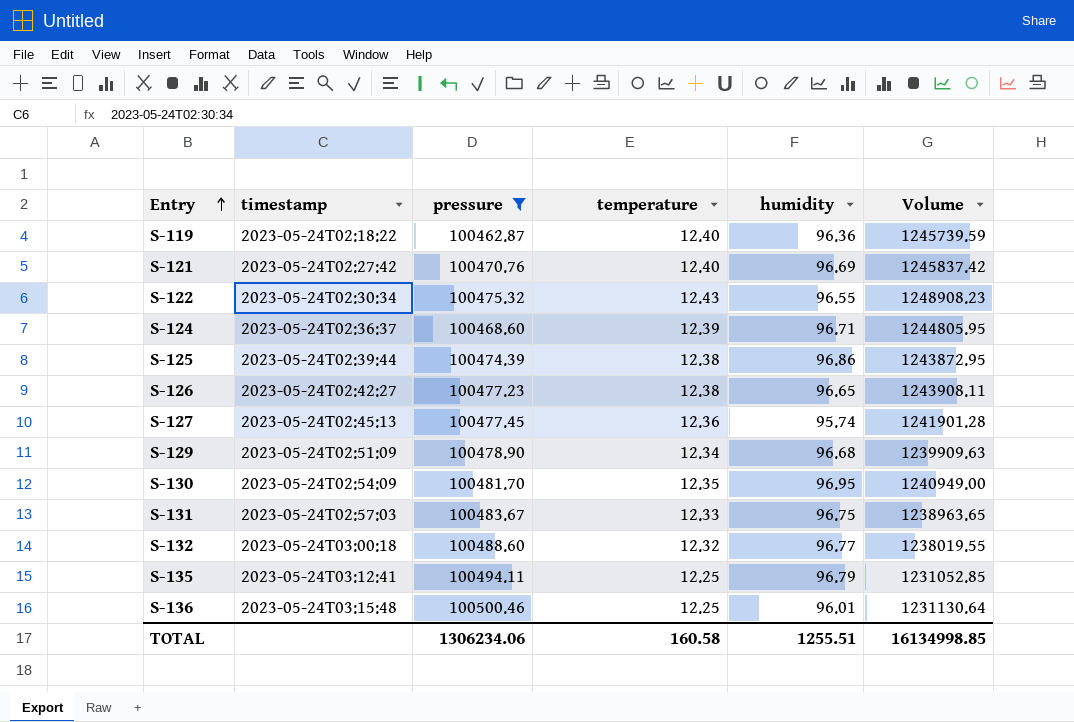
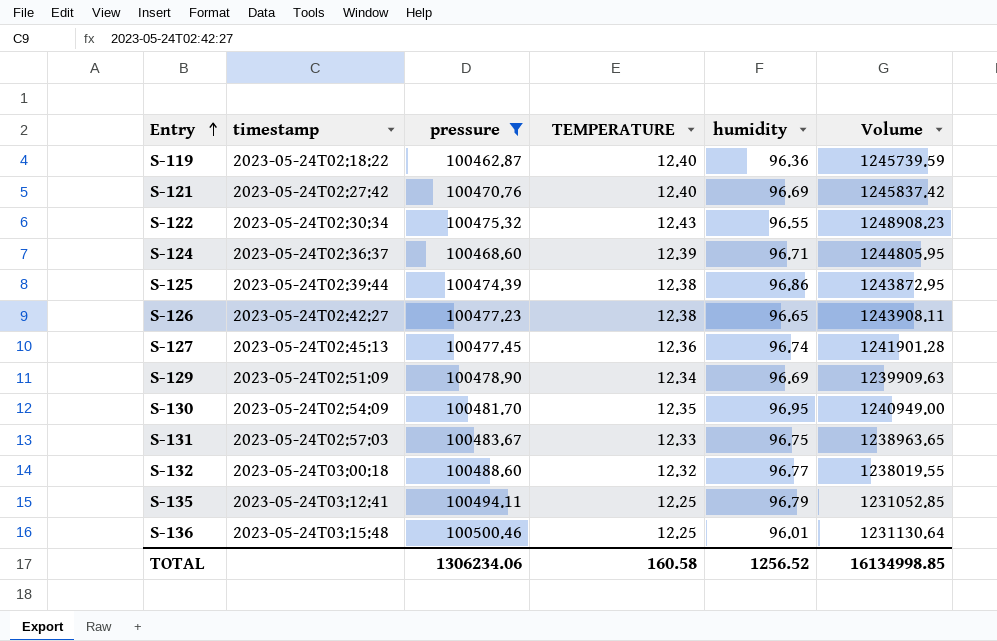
column name: temperature -> TEMPERATURE
S-127 | humidity: 95.74 -> 96.74
S-129 | humidity: 96.68 -> 96.69
TOTAL | humidity: 1255.51 -> 1256.52

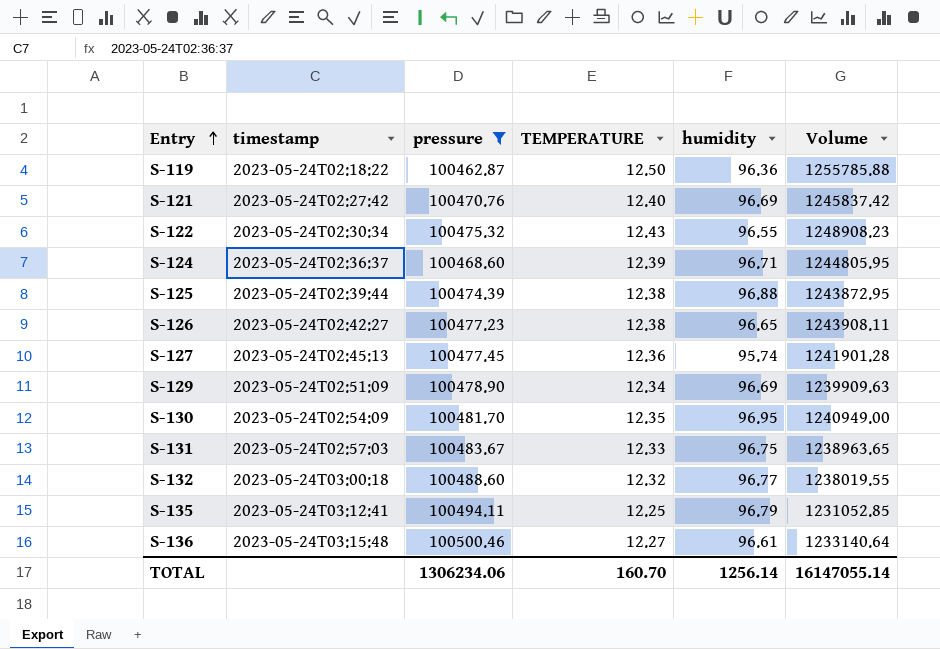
S-119 | TEMPERATURE: 12.40 -> 12.50
S-119 | Volume: 1245739.59 -> 1255785.88
S-125 | humidity: 96.86 -> 96.88
S-127 | humidity: 96.74 -> 95.74
S-136 | TEMPERATURE: 12.25 -> 12.27
S-136 | humidity: 96.01 -> 96.61
S-136 | Volume: 1231130.64 -> 1233140.64
TOTAL | TEMPERATURE: 160.58 -> 160.70
TOTAL | humidity: 1256.52 -> 1256.14
TOTAL | Volume: 16134998.85 -> 16147055.14

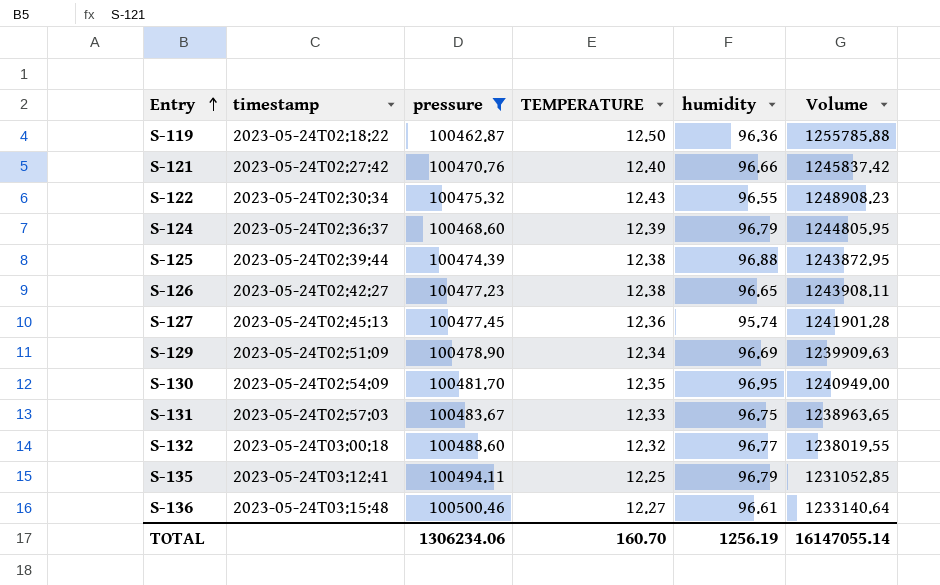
S-121 | humidity: 96.69 -> 96.66
S-124 | humidity: 96.71 -> 96.79
TOTAL | humidity: 1256.14 -> 1256.19

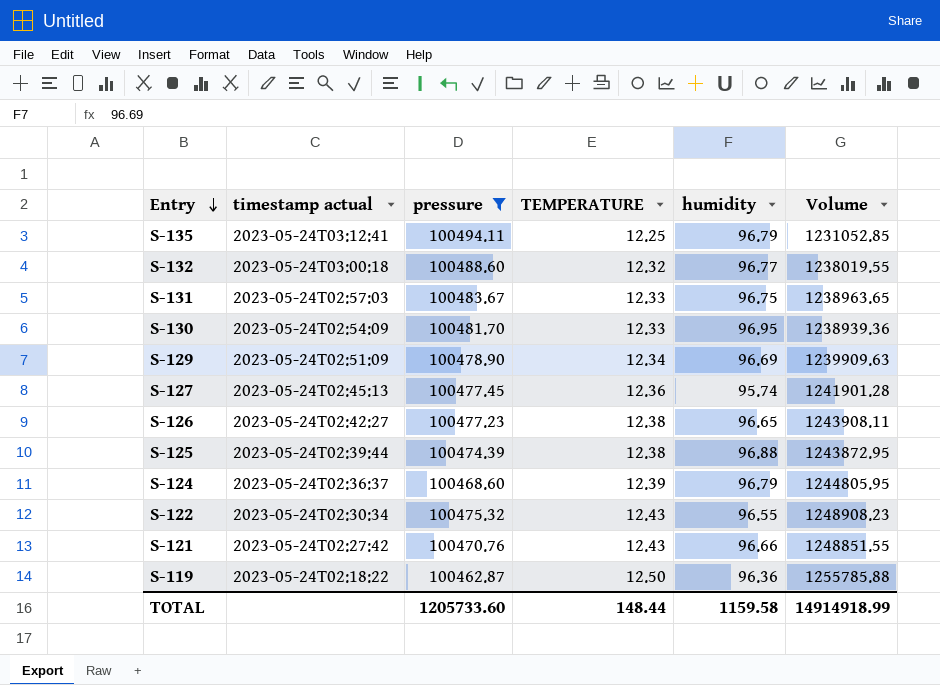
row order: Entry ascending -> Entry descending
column name: timestamp -> timestamp actual
row S-136: 2023-05-24T03:15:48 | 100500.46 | 12.27 | 96.61 | 1233140.64 -> none
S-130 | TEMPERATURE: 12.35 -> 12.33
S-130 | Volume: 1240949.00 -> 1238939.36
S-121 | TEMPERATURE: 12.40 -> 12.43
S-121 | Volume: 1245837.42 -> 1248851.55
TOTAL | pressure: 1306234.06 -> 1205733.60
TOTAL | TEMPERATURE: 160.70 -> 148.44
TOTAL | humidity: 1256.19 -> 1159.58
TOTAL | Volume: 16147055.14 -> 14914918.99

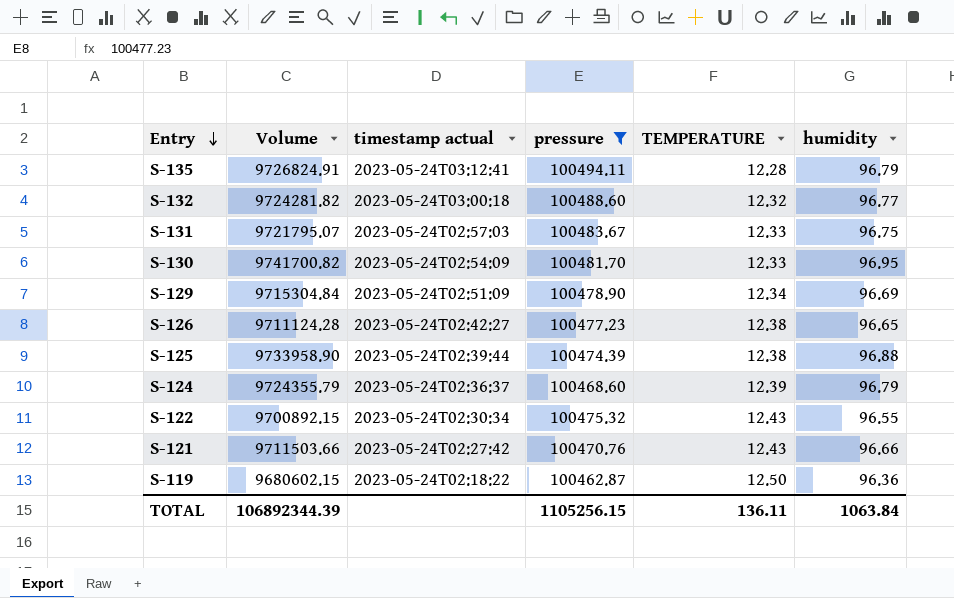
column Volume | formula: [pressure] * [TEMPERATURE] -> [pressure] * [humidity]
column Volume | position: 6 -> 2
row S-127: 2023-05-24T02:45:13 | 100477.45 | 12.36 | 95.74 | 1241901.28 -> none
S-135 | TEMPERATURE: 12.25 -> 12.28
TOTAL | Volume: 14914918.99 -> 106892344.39
TOTAL | pressure: 1205733.60 -> 1105256.15
TOTAL | TEMPERATURE: 148.44 -> 136.11
TOTAL | humidity: 1159.58 -> 1063.84

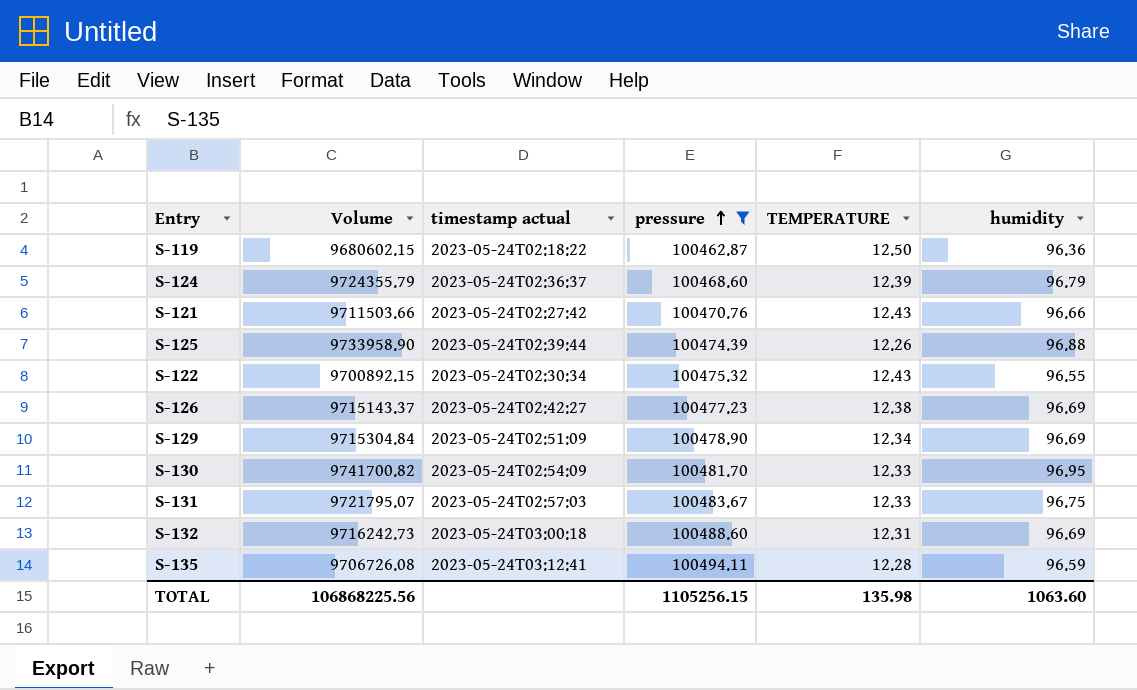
row order: Entry descending -> pressure ascending
S-125 | TEMPERATURE: 12.38 -> 12.26
S-126 | Volume: 9711124.28 -> 9715143.37
S-126 | humidity: 96.65 -> 96.69
S-132 | Volume: 9724281.82 -> 9716242.73
S-132 | TEMPERATURE: 12.32 -> 12.31
S-132 | humidity: 96.77 -> 96.69
S-135 | Volume: 9726824.91 -> 9706726.08
S-135 | humidity: 96.79 -> 96.59
TOTAL | Volume: 106892344.39 -> 106868225.56
TOTAL | TEMPERATURE: 136.11 -> 135.98
TOTAL | humidity: 1063.84 -> 1063.60

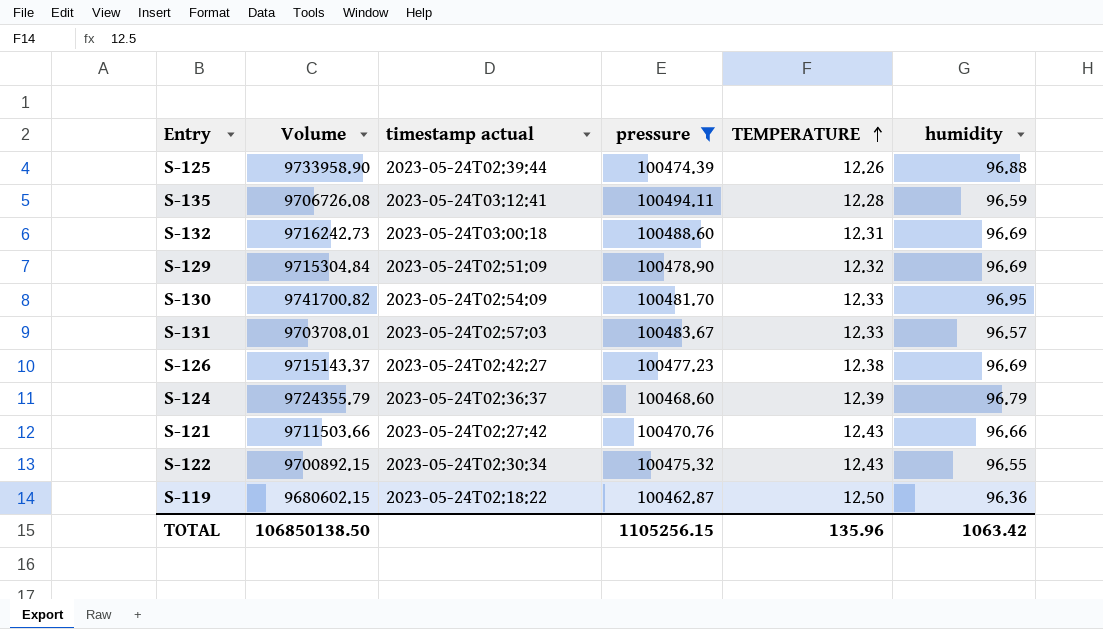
row order: pressure ascending -> TEMPERATURE ascending
S-129 | TEMPERATURE: 12.34 -> 12.32
S-131 | Volume: 9721795.07 -> 9703708.01
S-131 | humidity: 96.75 -> 96.57
TOTAL | Volume: 106868225.56 -> 106850138.50
TOTAL | TEMPERATURE: 135.98 -> 135.96
TOTAL | humidity: 1063.60 -> 1063.42

